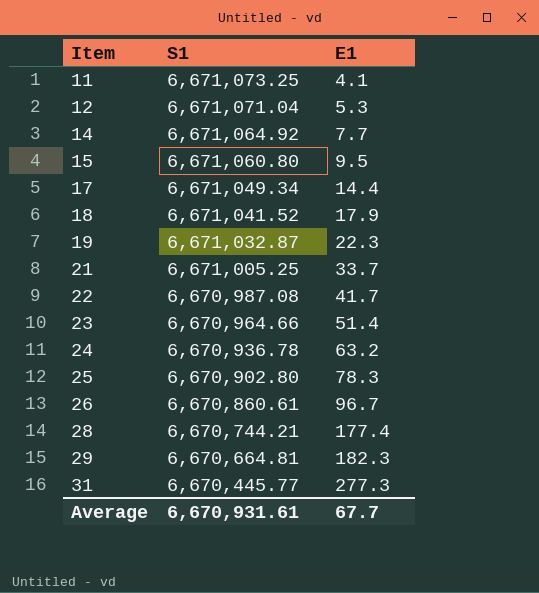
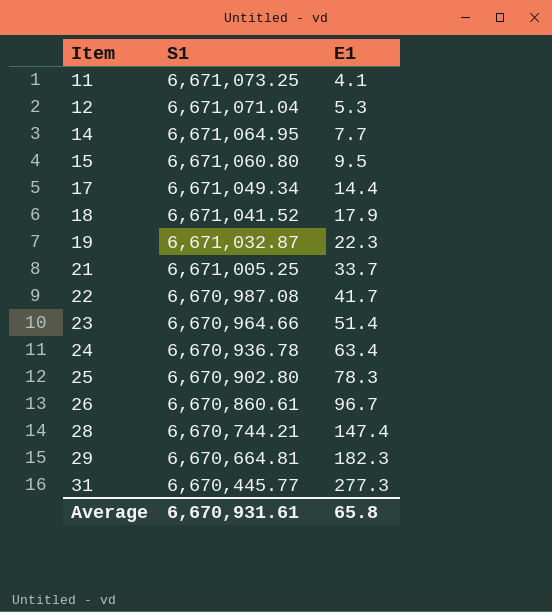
14 | S1: 6,671,064.92 -> 6,671,064.95
24 | E1: 63.2 -> 63.4
28 | E1: 177.4 -> 147.4
Average | E1: 67.7 -> 65.8

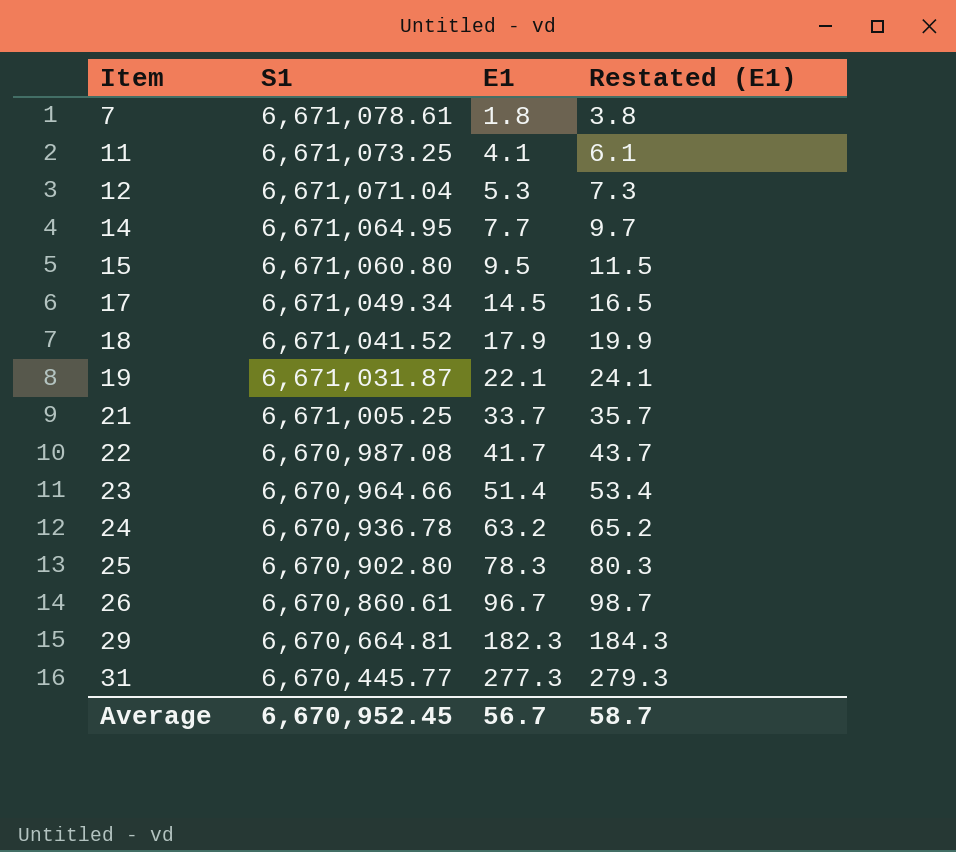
column Restated (E1) | formula: none -> [E1] + 2
row 28: 6,670,744.21 | 147.4 -> none
row 7: none -> 6,671,078.61 | 1.8 | 3.8
17 | E1: 14.4 -> 14.5
19 | S1: 6,671,032.87 -> 6,671,031.87
19 | E1: 22.3 -> 22.1
24 | E1: 63.4 -> 63.2
Average | S1: 6,670,931.61 -> 6,670,952.45
Average | E1: 65.8 -> 56.7

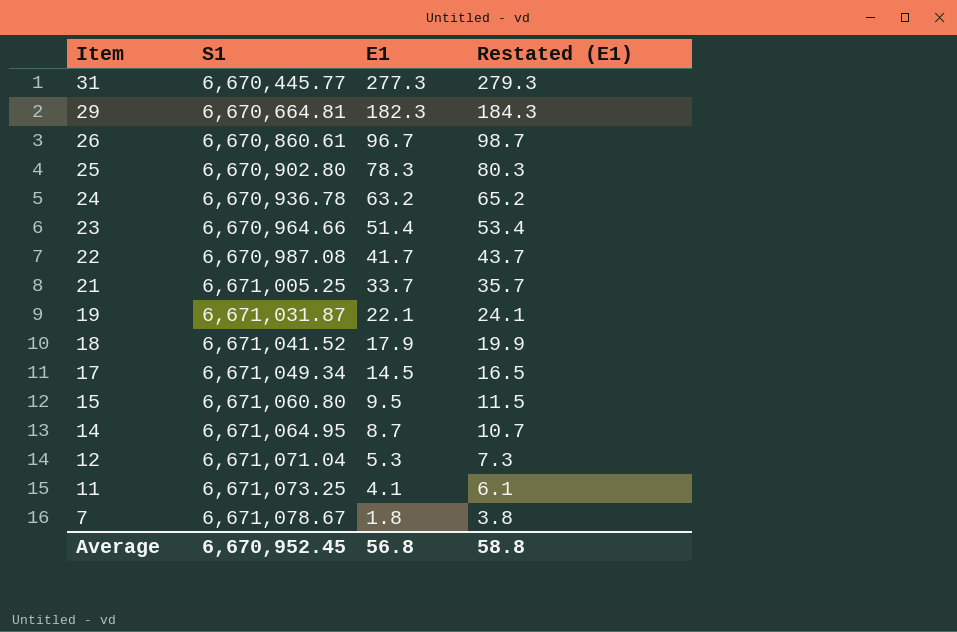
row order: Item ascending -> Item descending
14 | E1: 7.7 -> 8.7
14 | Restated (E1): 9.7 -> 10.7
7 | S1: 6,671,078.61 -> 6,671,078.67
Average | E1: 56.7 -> 56.8
Average | Restated (E1): 58.7 -> 58.8

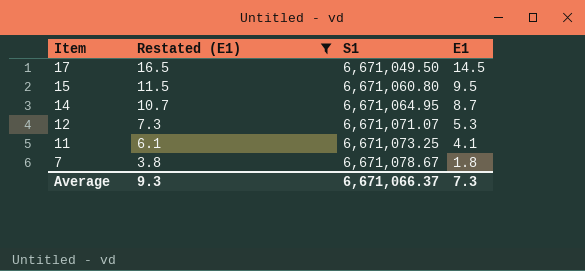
filter: none -> Restated (E1) <= 16.5
column Restated (E1) | position: 4 -> 2
17 | S1: 6,671,049.34 -> 6,671,049.50
12 | S1: 6,671,071.04 -> 6,671,071.07
Average | Restated (E1): 58.8 -> 9.3
Average | S1: 6,670,952.45 -> 6,671,066.37
Average | E1: 56.8 -> 7.3

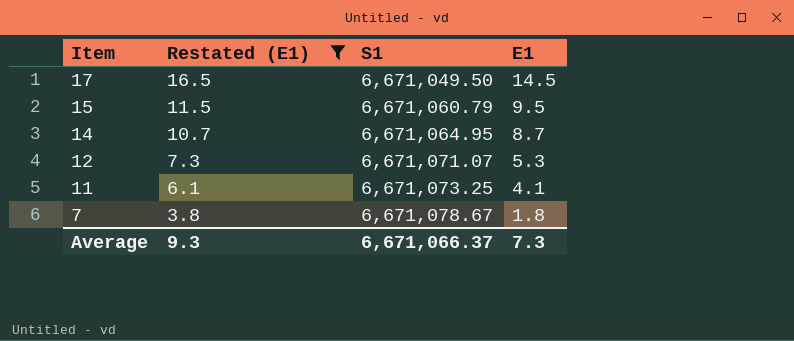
15 | S1: 6,671,060.80 -> 6,671,060.79

